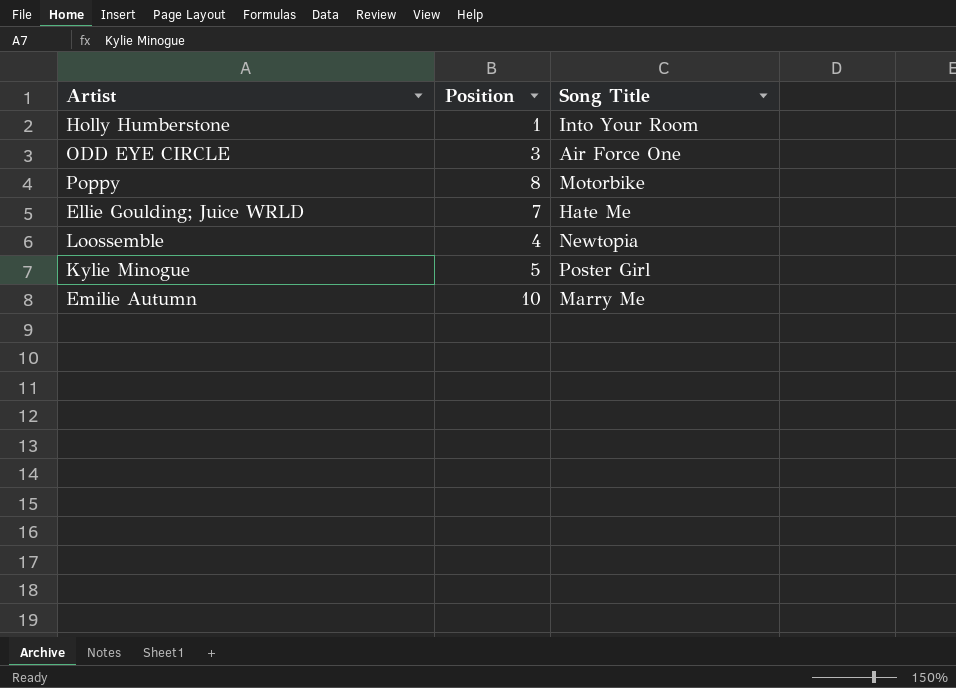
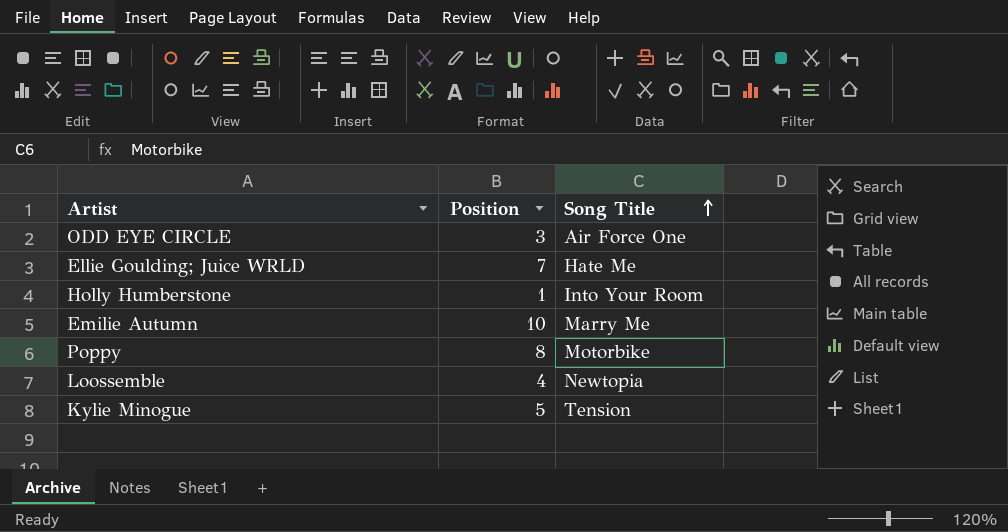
row order: none -> Song Title ascending
Kylie Minogue | Song Title: Poster Girl -> Tension

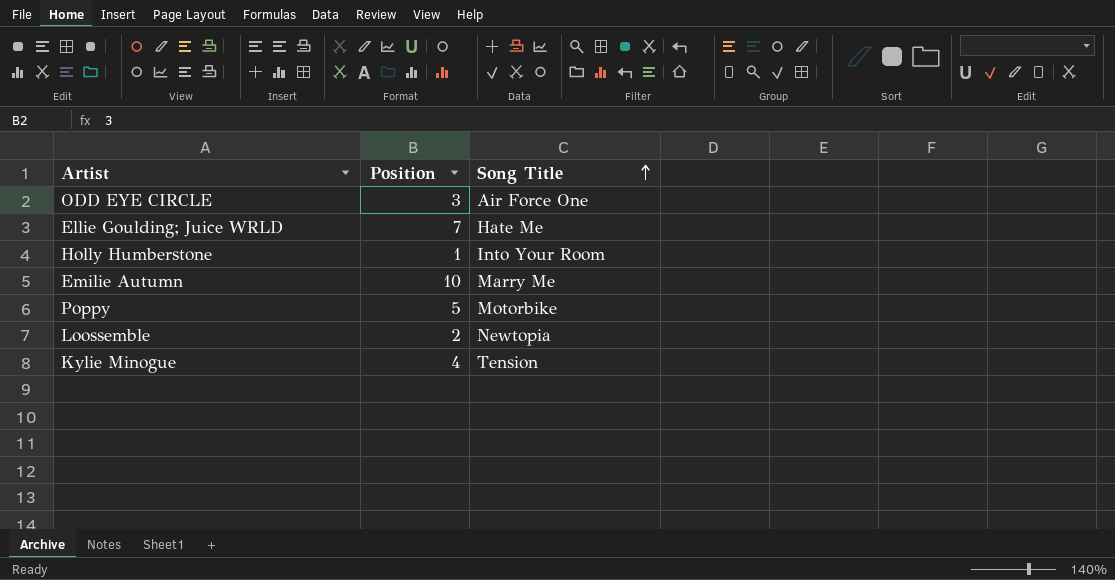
Poppy | Position: 8 -> 5
Loossemble | Position: 4 -> 2
Kylie Minogue | Position: 5 -> 4

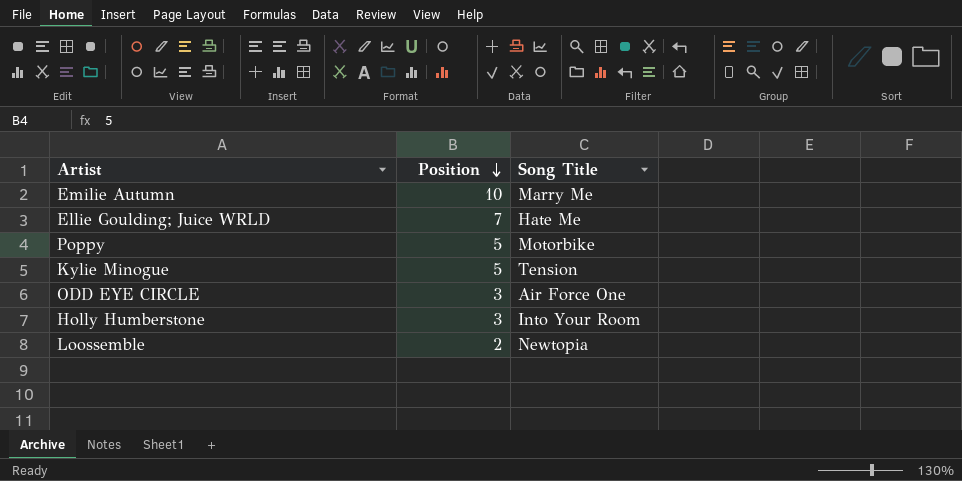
row order: Song Title ascending -> Position descending
Kylie Minogue | Position: 4 -> 5
Holly Humberstone | Position: 1 -> 3

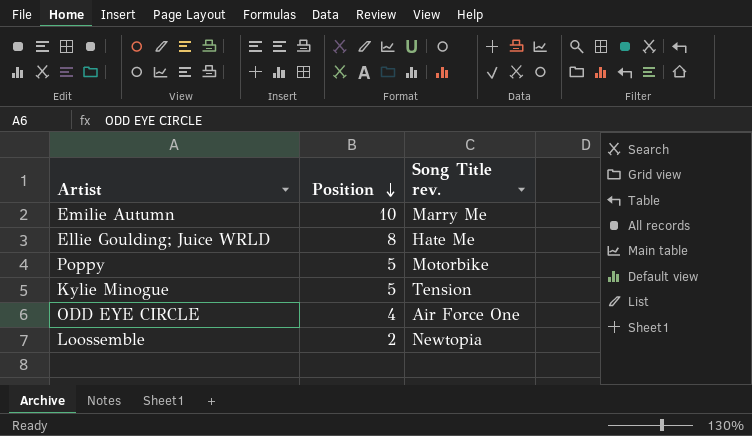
column name: Song Title -> Song Title rev.
row Holly Humberstone: 3 | Into Your Room -> none
Ellie Goulding; Juice WRLD | Position: 7 -> 8
ODD EYE CIRCLE | Position: 3 -> 4

